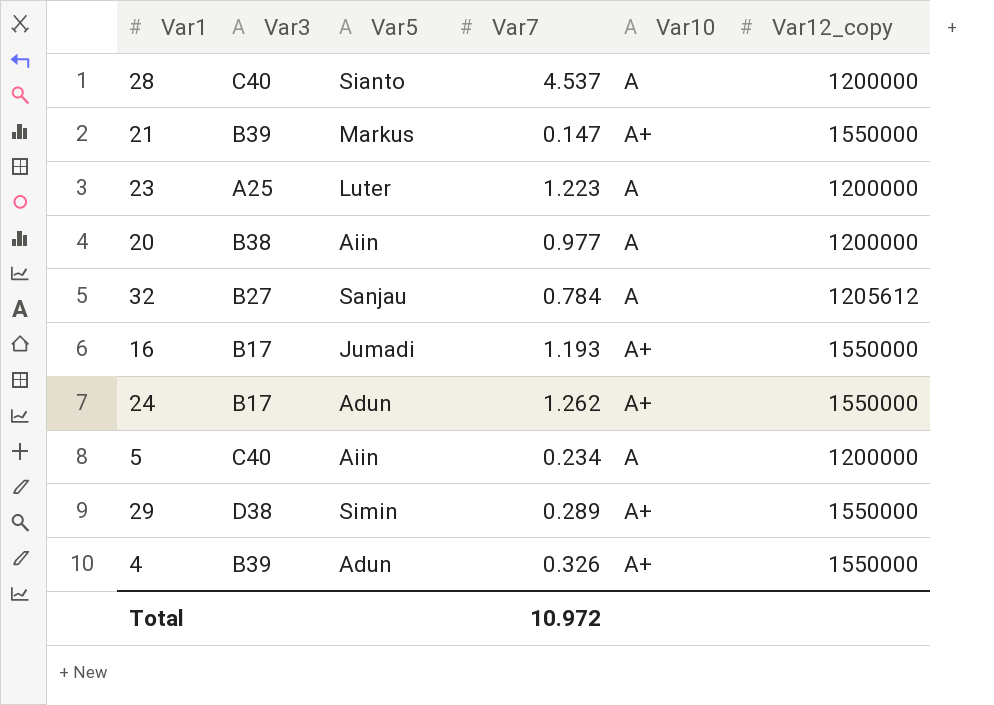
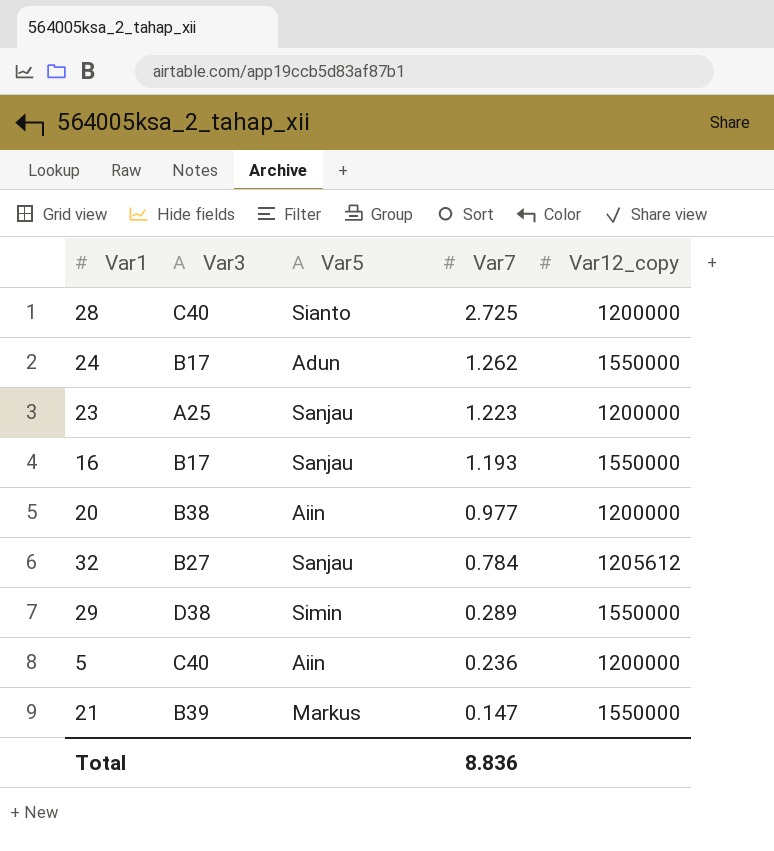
row order: none -> Var7 descending
column Var10 | position: 5 -> none
row 4: B39 | Adun | 0.326 | A+ | 1550000 -> none
28 | Var7: 4.537 -> 2.725
23 | Var5: Luter -> Sanjau
16 | Var5: Jumadi -> Sanjau
5 | Var7: 0.234 -> 0.236
Total | Var7: 10.972 -> 8.836

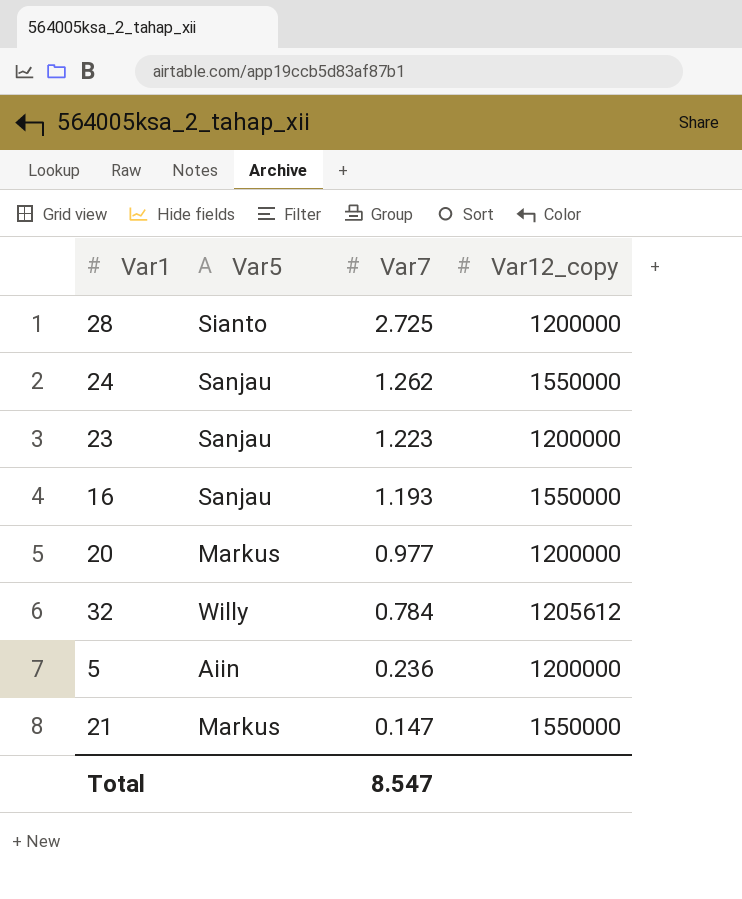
column Var3 | position: 2 -> none
row 29: D38 | Simin | 0.289 | 1550000 -> none
24 | Var5: Adun -> Sanjau
20 | Var5: Aiin -> Markus
32 | Var5: Sanjau -> Willy
Total | Var7: 8.836 -> 8.547

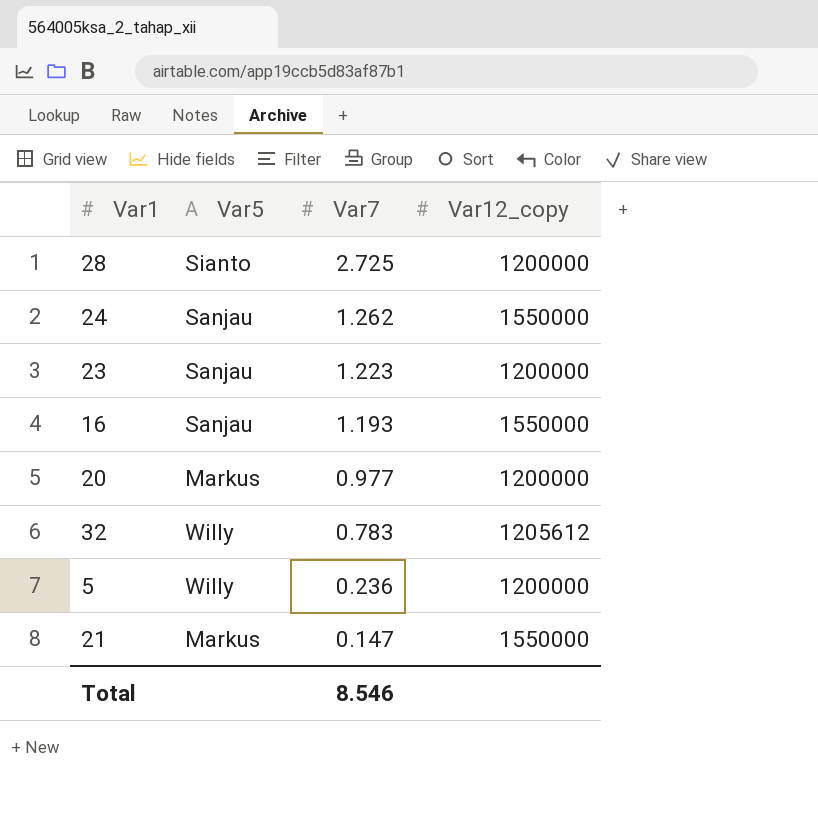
32 | Var7: 0.784 -> 0.783
5 | Var5: Aiin -> Willy
Total | Var7: 8.547 -> 8.546

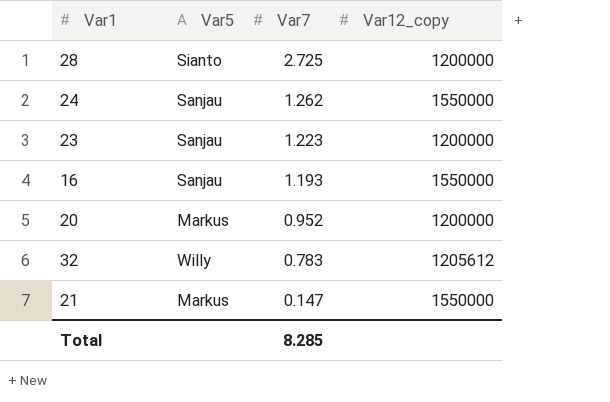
row 5: Willy | 0.236 | 1200000 -> none
20 | Var7: 0.977 -> 0.952
Total | Var7: 8.546 -> 8.285

